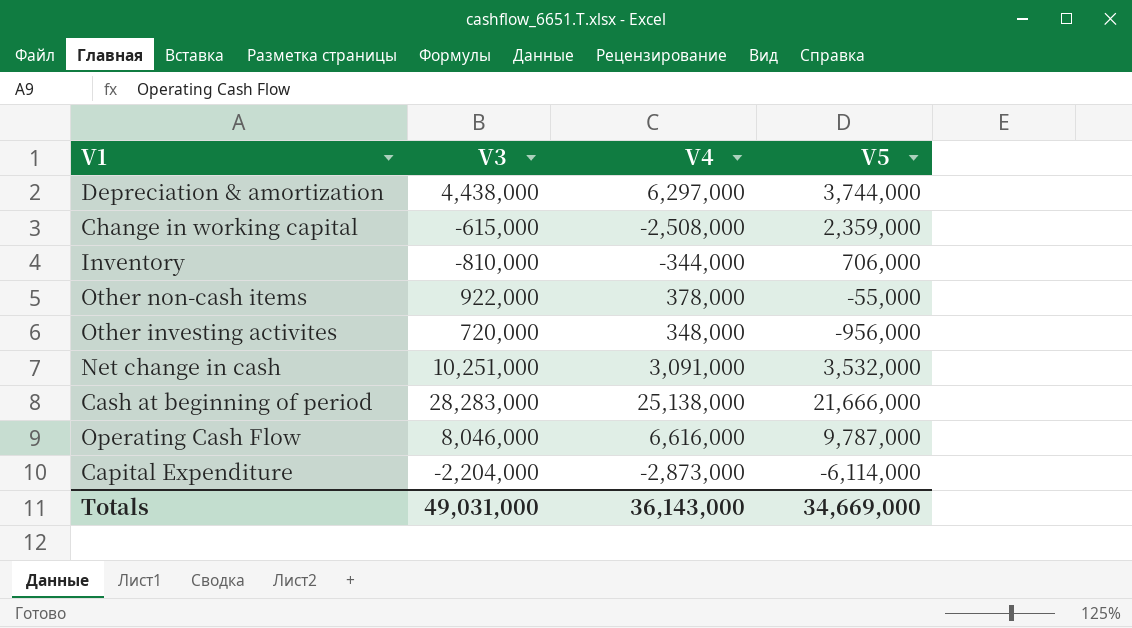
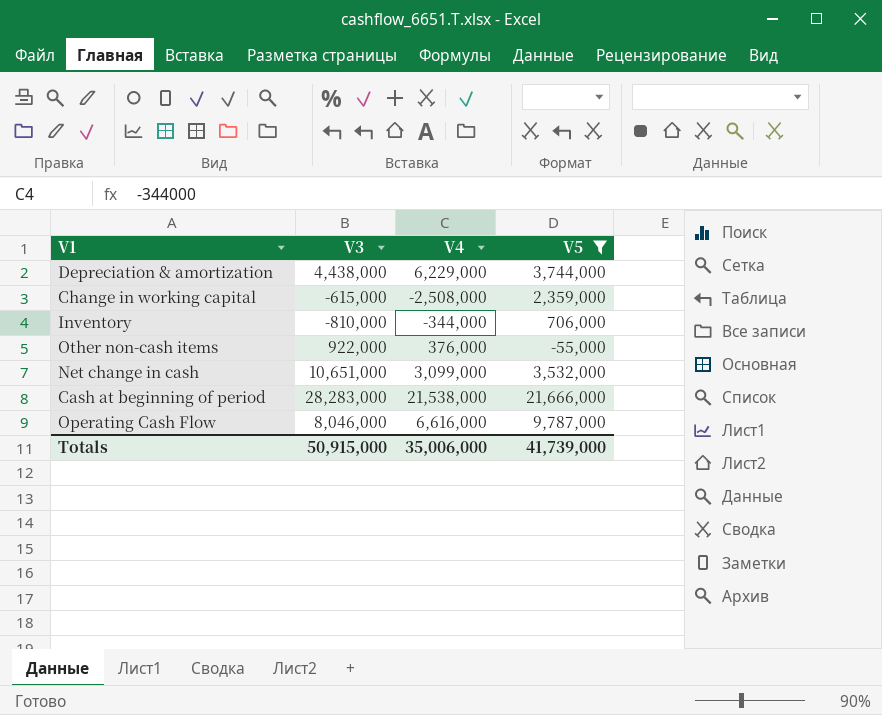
filter: none -> V5 >= -55,000
Depreciation & amortization | V4: 6,297,000 -> 6,229,000
Other non-cash items | V4: 378,000 -> 376,000
Net change in cash | V3: 10,251,000 -> 10,651,000
Net change in cash | V4: 3,091,000 -> 3,099,000
Cash at beginning of period | V4: 25,138,000 -> 21,538,000
Totals | V3: 49,031,000 -> 50,915,000
Totals | V4: 36,143,000 -> 35,006,000
Totals | V5: 34,669,000 -> 41,739,000

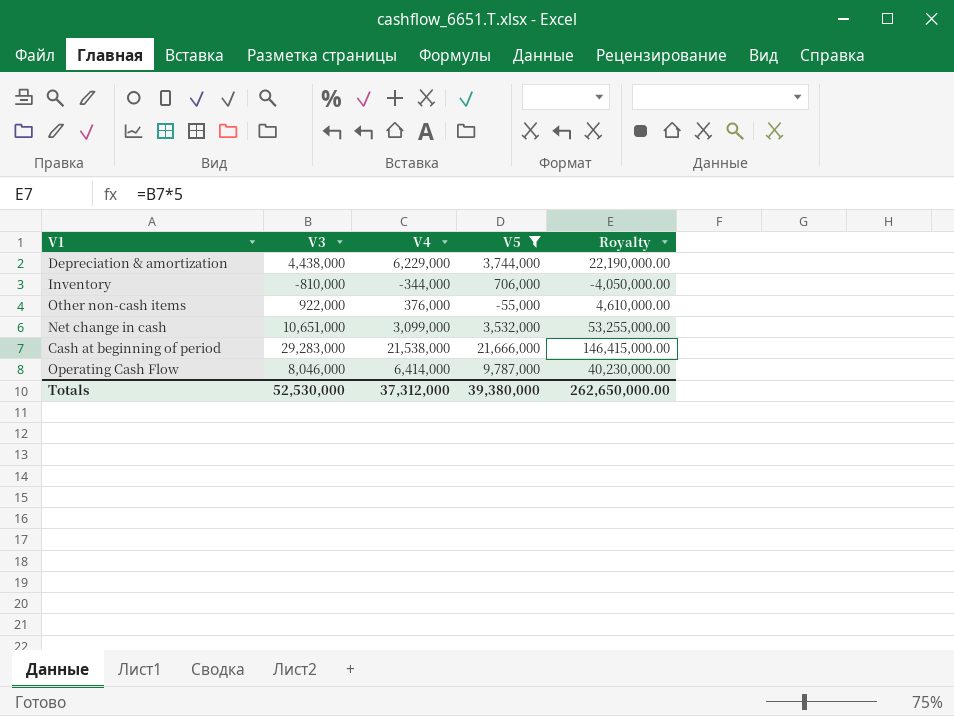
column Royalty | formula: none -> [V3] * 5
row Change in working capital: -615,000 | -2,508,000 | 2,359,000 -> none
Cash at beginning of period | V3: 28,283,000 -> 29,283,000
Operating Cash Flow | V4: 6,616,000 -> 6,414,000
Totals | V3: 50,915,000 -> 52,530,000
Totals | V4: 35,006,000 -> 37,312,000
Totals | V5: 41,739,000 -> 39,380,000

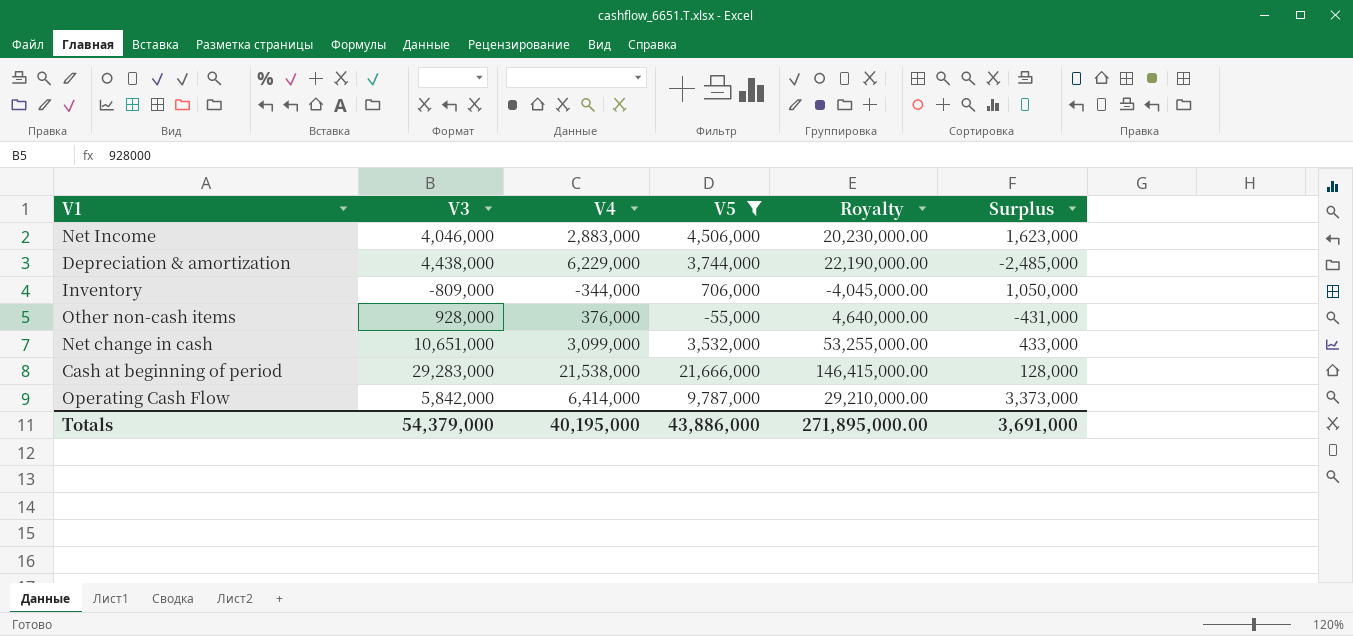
column Surplus | formula: none -> [V5] - [V4]
row Net Income: none -> 4,046,000 | 2,883,000 | 4,506,000 | 20,230,000.00 | 1,623,000
Inventory | V3: -810,000 -> -809,000
Inventory | Royalty: -4,050,000.00 -> -4,045,000.00
Other non-cash items | V3: 922,000 -> 928,000
Other non-cash items | Royalty: 4,610,000.00 -> 4,640,000.00
Operating Cash Flow | V3: 8,046,000 -> 5,842,000
Operating Cash Flow | Royalty: 40,230,000.00 -> 29,210,000.00
Totals | V3: 52,530,000 -> 54,379,000
Totals | V4: 37,312,000 -> 40,195,000
Totals | V5: 39,380,000 -> 43,886,000
Totals | Royalty: 262,650,000.00 -> 271,895,000.00

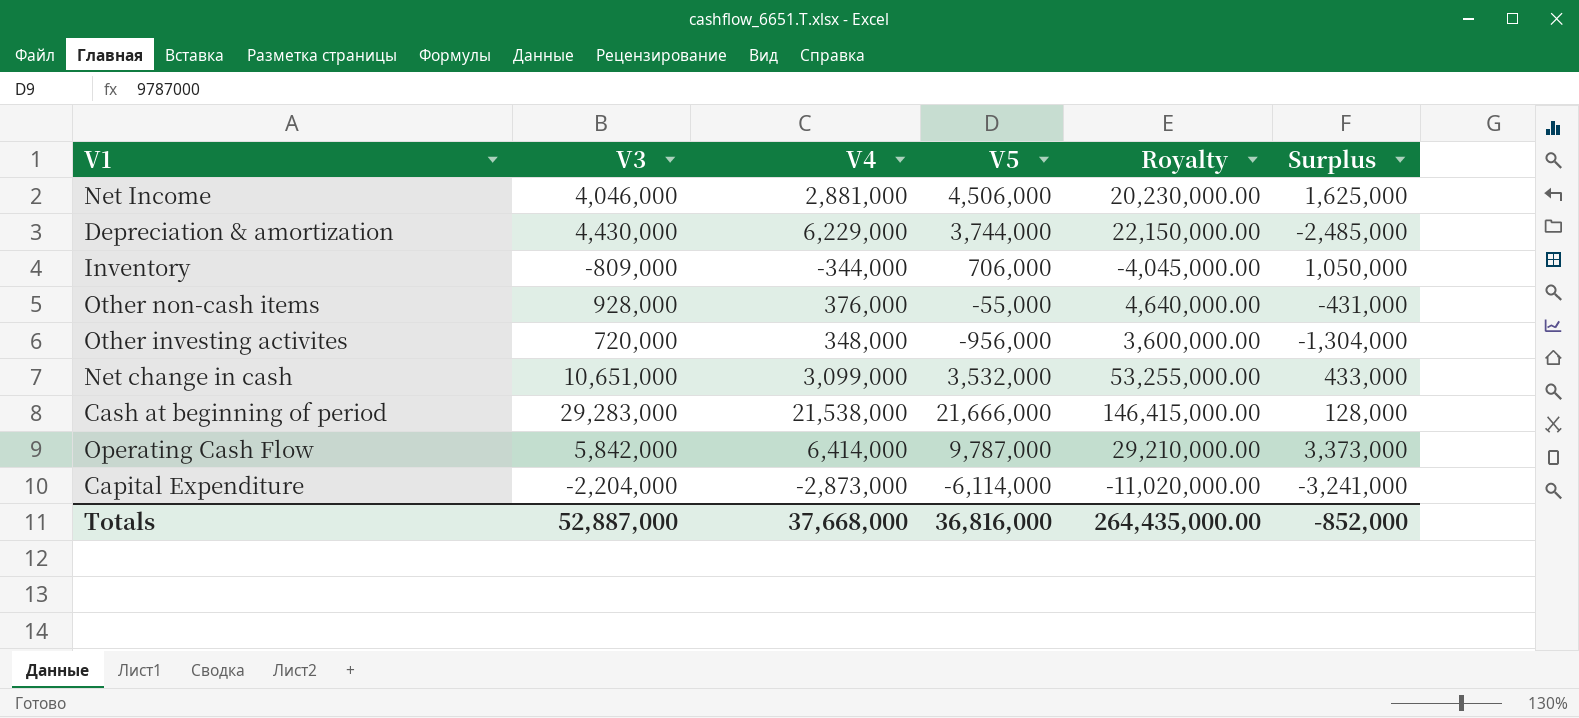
filter: V5 >= -55,000 -> none
Net Income | V4: 2,883,000 -> 2,881,000
Net Income | Surplus: 1,623,000 -> 1,625,000
Depreciation & amortization | V3: 4,438,000 -> 4,430,000
Depreciation & amortization | Royalty: 22,190,000.00 -> 22,150,000.00
Totals | V3: 54,379,000 -> 52,887,000
Totals | V4: 40,195,000 -> 37,668,000
Totals | V5: 43,886,000 -> 36,816,000
Totals | Royalty: 271,895,000.00 -> 264,435,000.00
Totals | Surplus: 3,691,000 -> -852,000

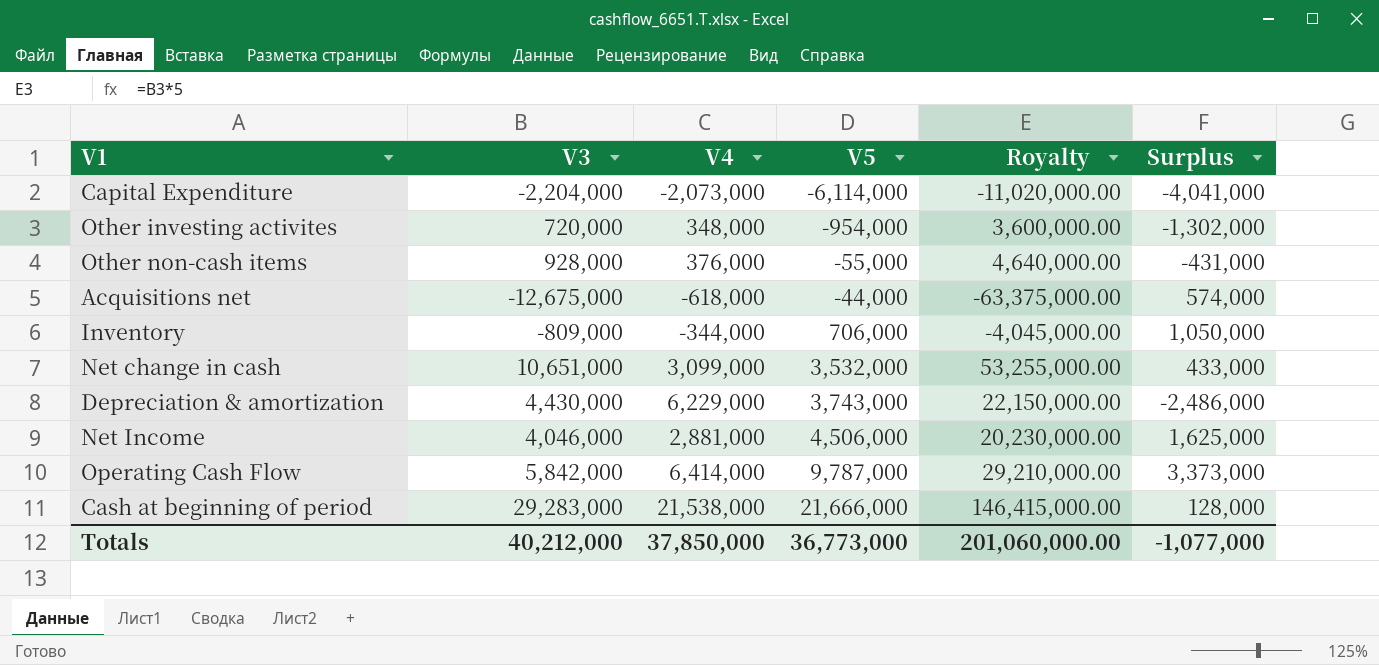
row order: none -> V5 ascending
Capital Expenditure | V4: -2,873,000 -> -2,073,000
Capital Expenditure | Surplus: -3,241,000 -> -4,041,000
Other investing activites | V5: -956,000 -> -954,000
Other investing activites | Surplus: -1,304,000 -> -1,302,000
row Acquisitions net: none -> -12,675,000 | -618,000 | -44,000 | -63,375,000.00 | 574,000
Depreciation & amortization | V5: 3,744,000 -> 3,743,000
Depreciation & amortization | Surplus: -2,485,000 -> -2,486,000
Totals | V3: 52,887,000 -> 40,212,000
Totals | V4: 37,668,000 -> 37,850,000
Totals | V5: 36,816,000 -> 36,773,000
Totals | Royalty: 264,435,000.00 -> 201,060,000.00
Totals | Surplus: -852,000 -> -1,077,000

